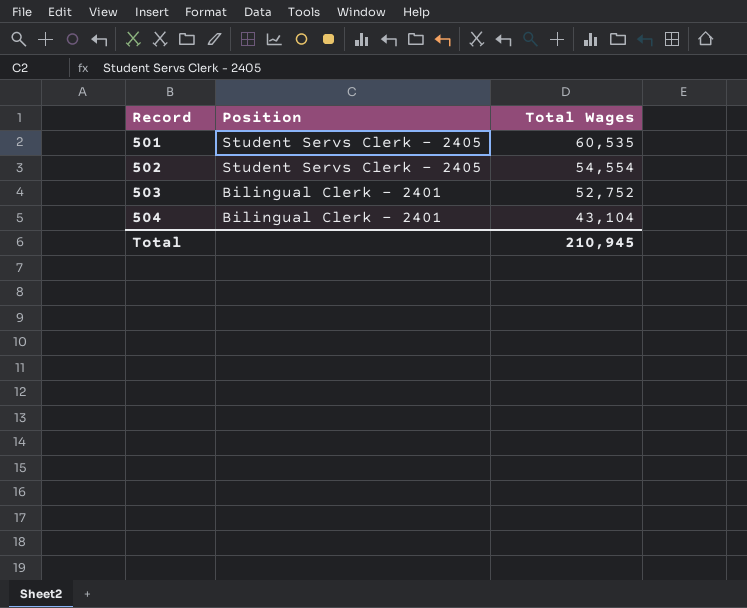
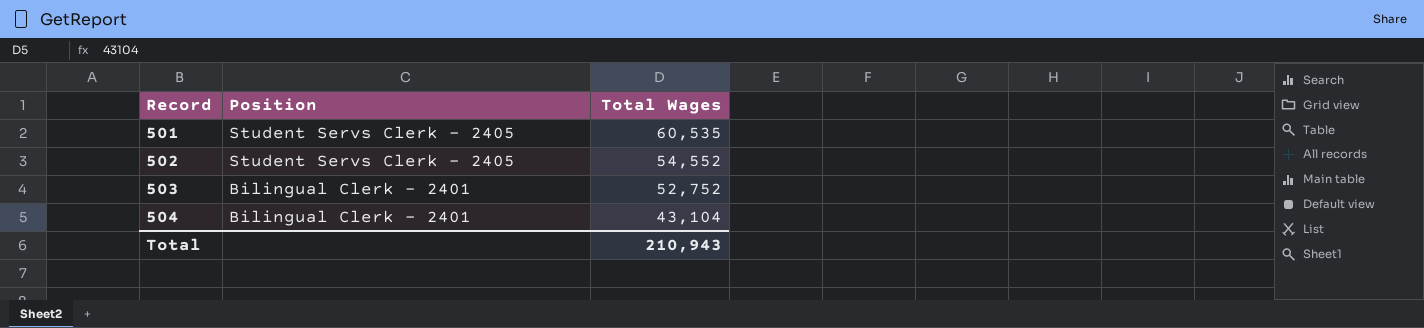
502 | Total Wages: 54,554 -> 54,552
Total | Total Wages: 210,945 -> 210,943

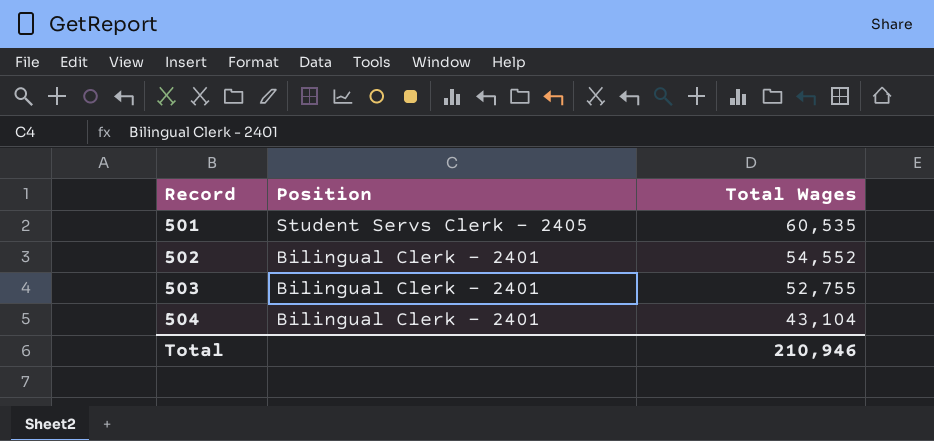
502 | Position: Student Servs Clerk - 2405 -> Bilingual Clerk - 2401
503 | Total Wages: 52,752 -> 52,755
Total | Total Wages: 210,943 -> 210,946

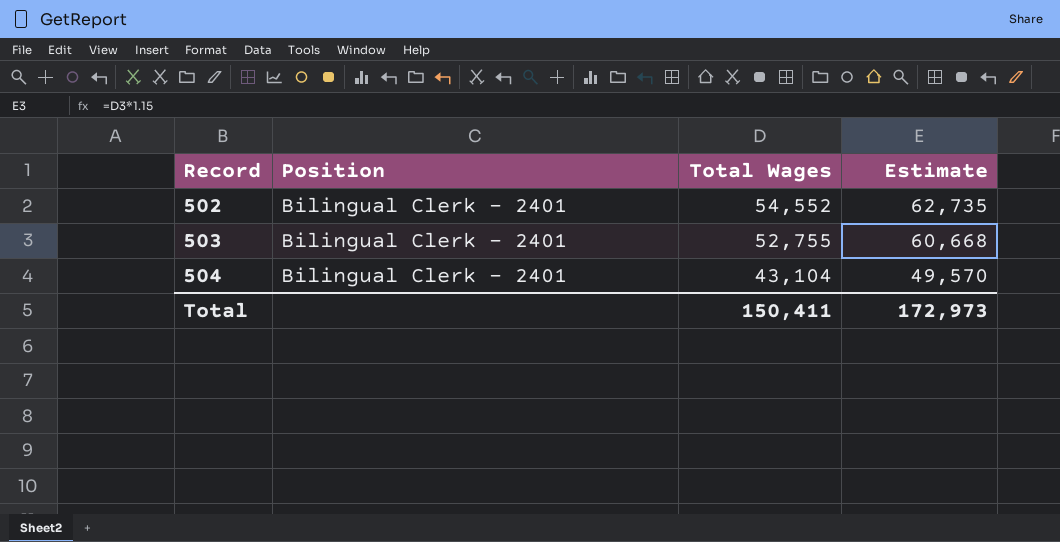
column Estimate | formula: none -> [Total Wages] * 1.15
row 501: Student Servs Clerk - 2405 | 60,535 -> none
Total | Total Wages: 210,946 -> 150,411

